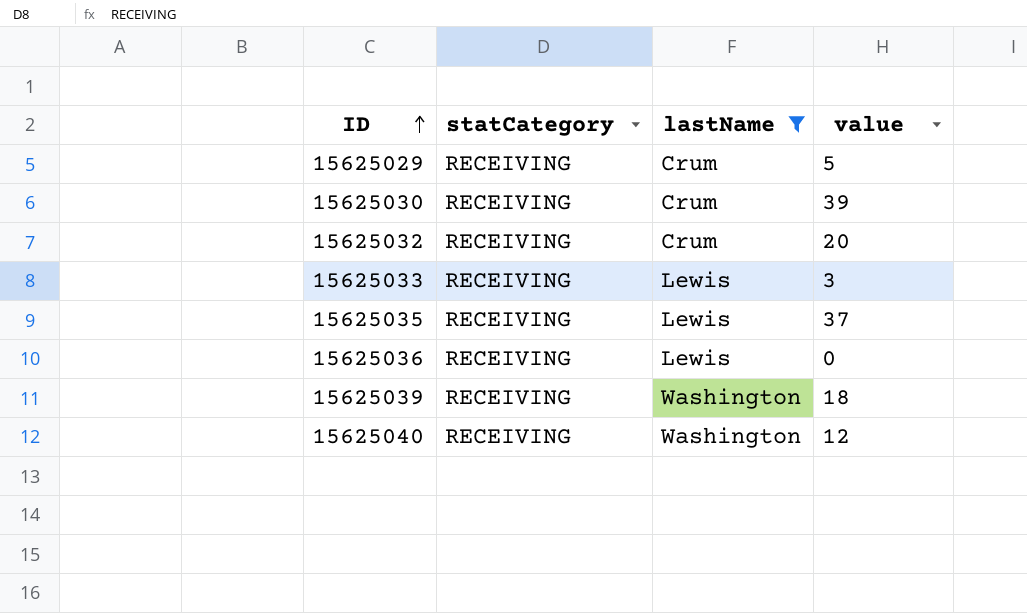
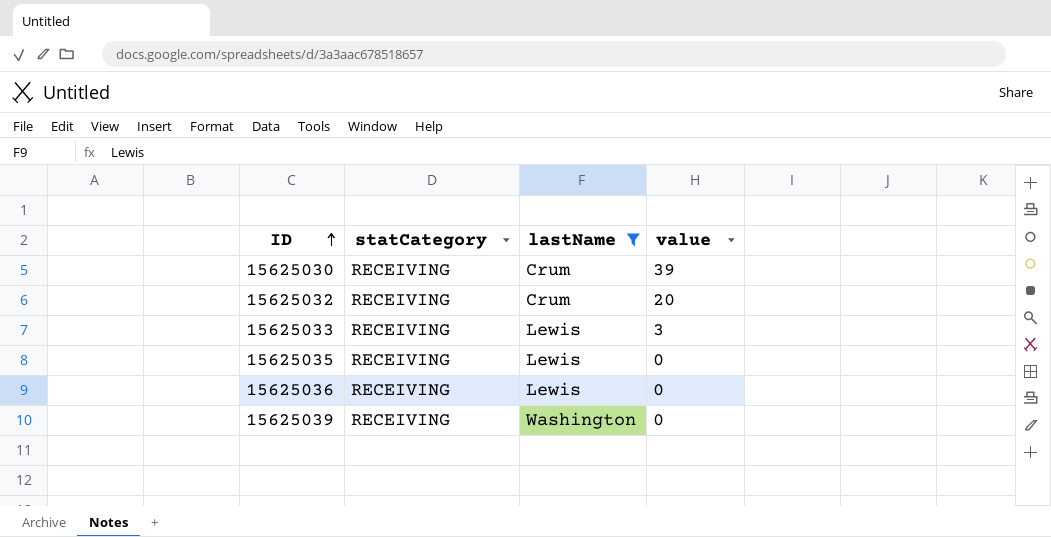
row 15625029: RECEIVING | Crum | 5 -> none
row 15625040: RECEIVING | Washington | 12 -> none
15625035 | value: 37 -> 0
15625039 | value: 18 -> 0

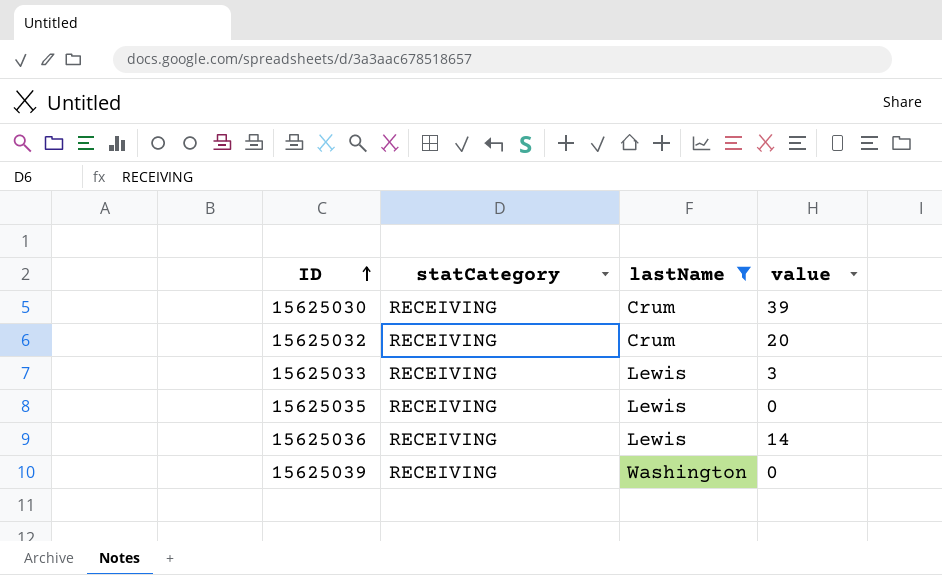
15625036 | value: 0 -> 14

